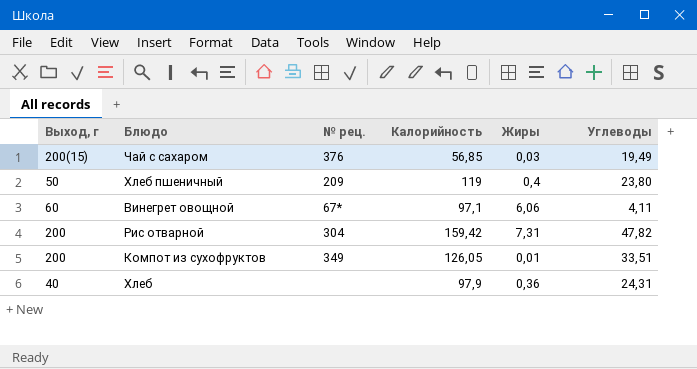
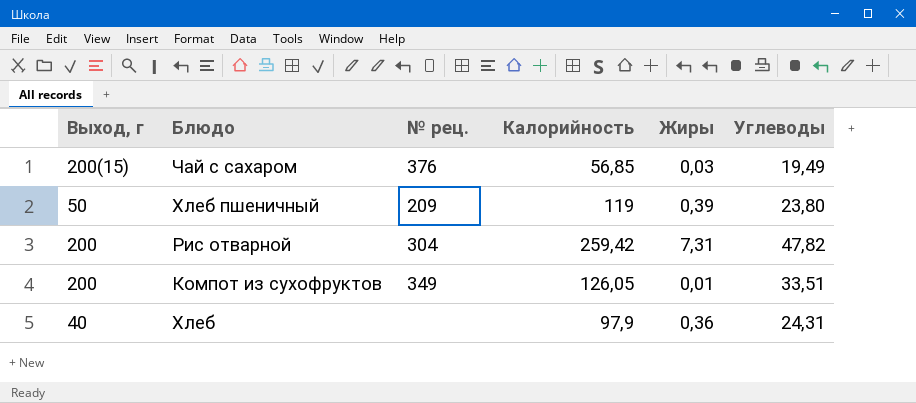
row Винегрет овощной: 60 | 67* | 97,1 | 6,06 | 4,11 -> none
Хлеб пшеничный | Жиры: 0,4 -> 0,39
Рис отварной | Калорийность: 159,42 -> 259,42

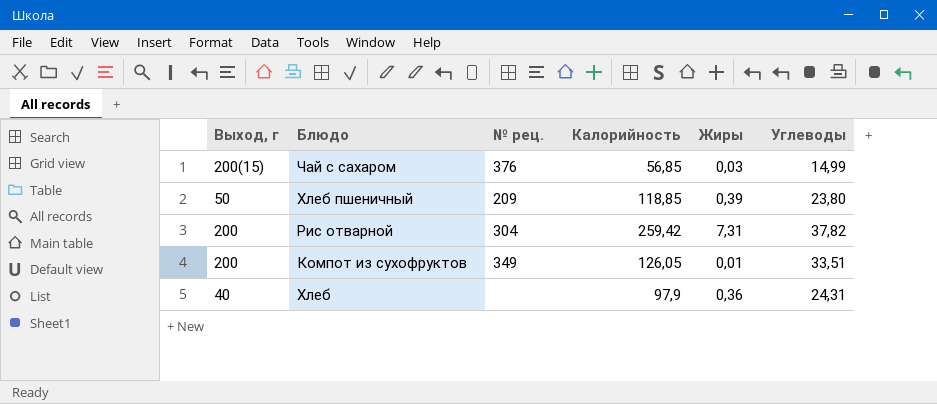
Чай с сахаром | Углеводы: 19,49 -> 14,99
Хлеб пшеничный | Калорийность: 119 -> 118,85
Рис отварной | Углеводы: 47,82 -> 37,82

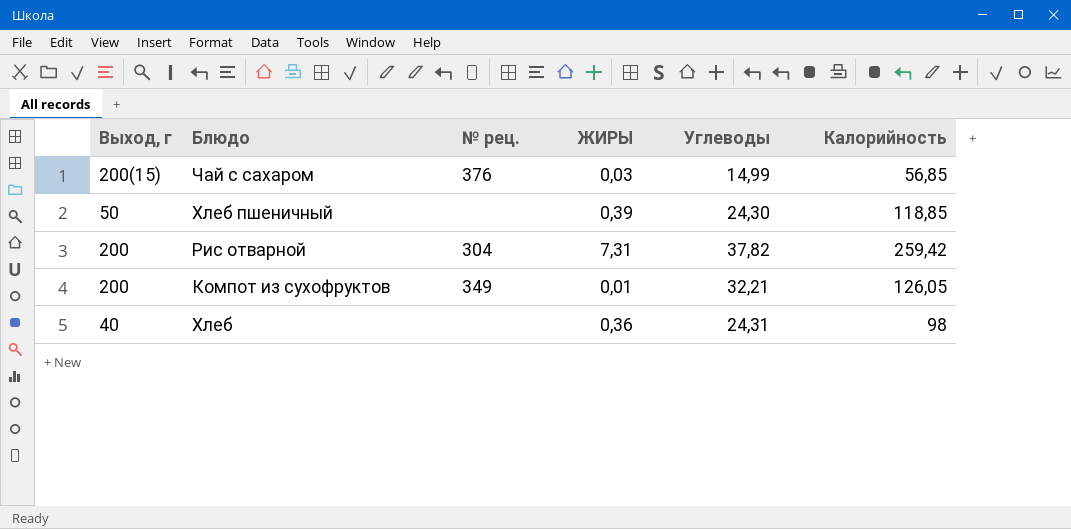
column name: Жиры -> ЖИРЫ
column Калорийность | position: 4 -> 6
Хлеб пшеничный | № рец.: 209 -> none
Хлеб пшеничный | Углеводы: 23,80 -> 24,30
Компот из сухофруктов | Углеводы: 33,51 -> 32,21
Хлеб | Калорийность: 97,9 -> 98

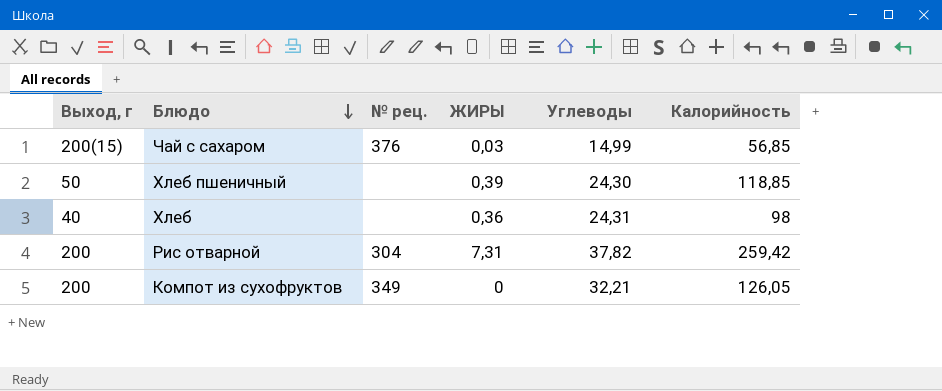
row order: none -> Блюдо descending
Компот из сухофруктов | ЖИРЫ: 0,01 -> 0

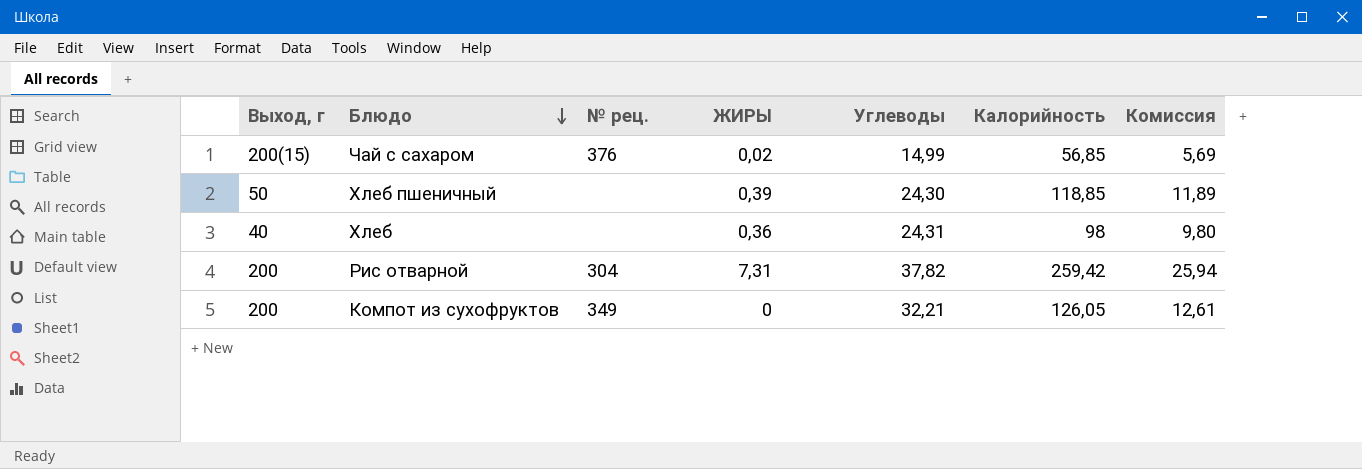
column Комиссия | formula: none -> [Калорийность] * 0,1
Чай с сахаром | ЖИРЫ: 0,03 -> 0,02

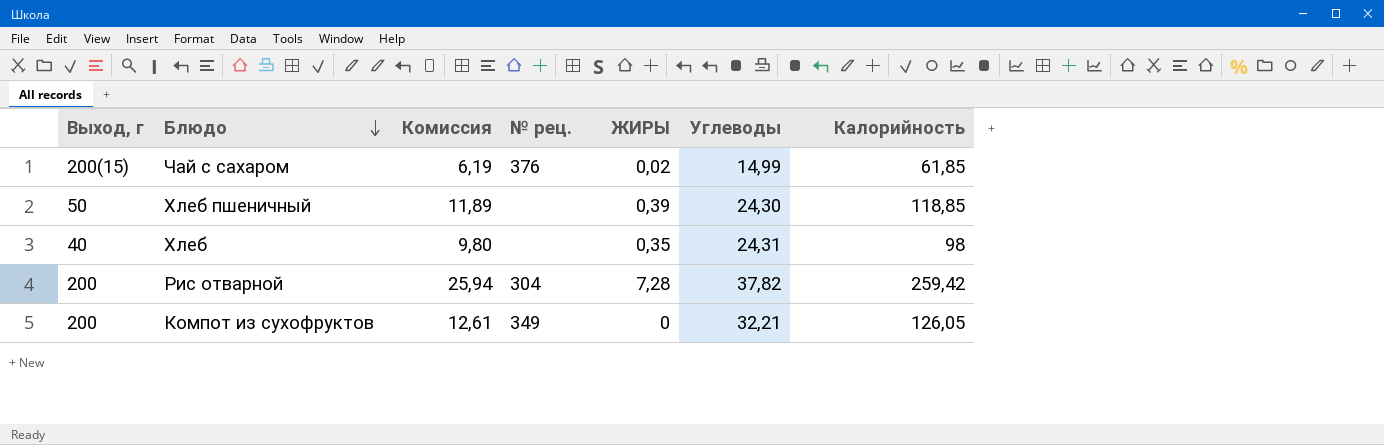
column Комиссия | position: 7 -> 3
Чай с сахаром | Комиссия: 5,69 -> 6,19
Чай с сахаром | Калорийность: 56,85 -> 61,85
Хлеб | ЖИРЫ: 0,36 -> 0,35
Рис отварной | ЖИРЫ: 7,31 -> 7,28

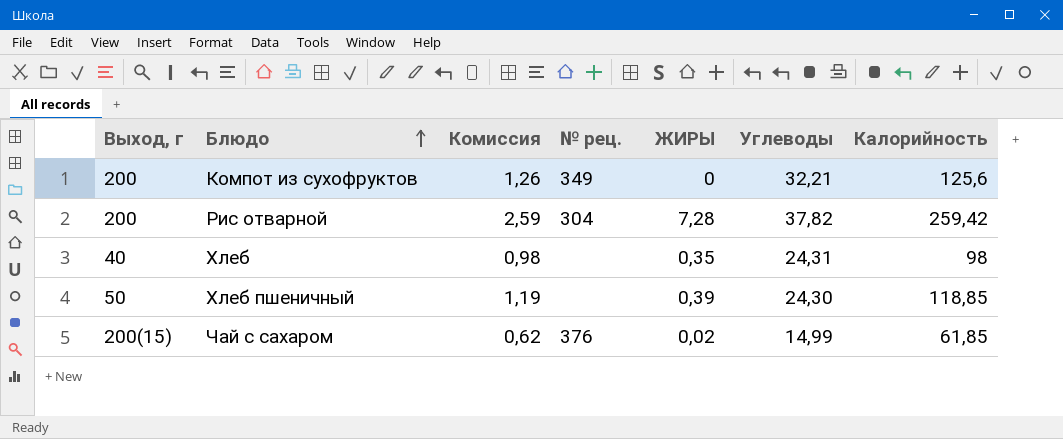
row order: Блюдо descending -> Блюдо ascending
column Комиссия | formula: [Калорийность] * 0,1 -> [Калорийность] * 0,01
Компот из сухофруктов | Калорийность: 126,05 -> 125,6

